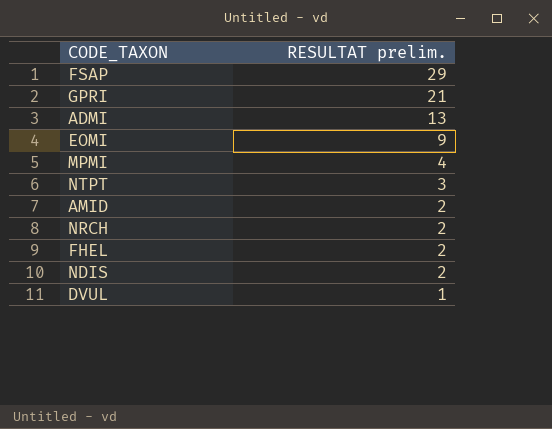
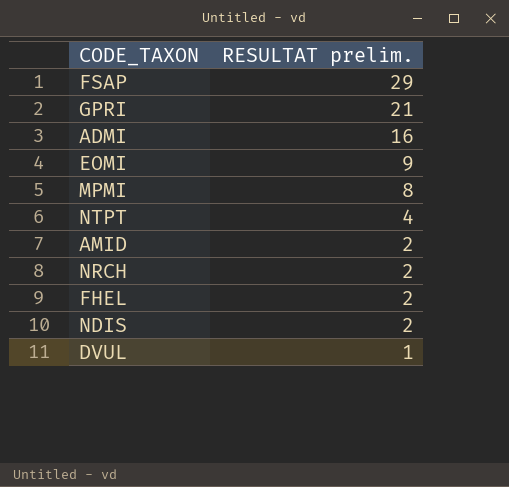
ADMI | RESULTAT prelim.: 13 -> 16
MPMI | RESULTAT prelim.: 4 -> 8
NTPT | RESULTAT prelim.: 3 -> 4

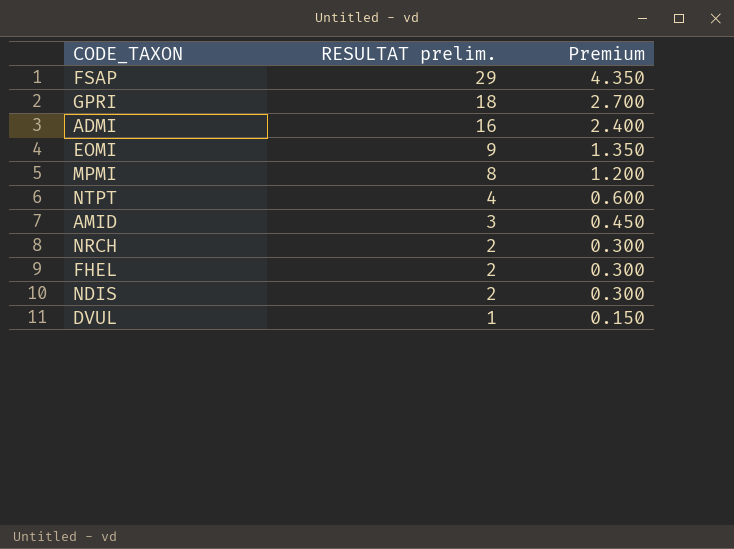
column Premium | formula: none -> [RESULTAT prelim.] * 0.15
GPRI | RESULTAT prelim.: 21 -> 18
AMID | RESULTAT prelim.: 2 -> 3

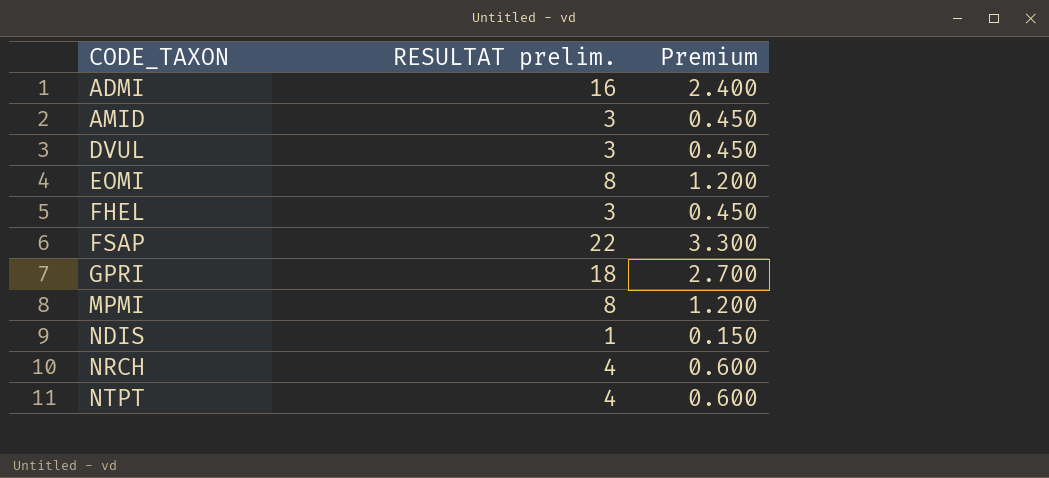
row order: RESULTAT prelim. descending -> CODE_TAXON ascending
DVUL | RESULTAT prelim.: 1 -> 3
DVUL | Premium: 0.150 -> 0.450
EOMI | RESULTAT prelim.: 9 -> 8
EOMI | Premium: 1.350 -> 1.200
FHEL | RESULTAT prelim.: 2 -> 3
FHEL | Premium: 0.300 -> 0.450
FSAP | RESULTAT prelim.: 29 -> 22
FSAP | Premium: 4.350 -> 3.300
NDIS | RESULTAT prelim.: 2 -> 1
NDIS | Premium: 0.300 -> 0.150
NRCH | RESULTAT prelim.: 2 -> 4
NRCH | Premium: 0.300 -> 0.600

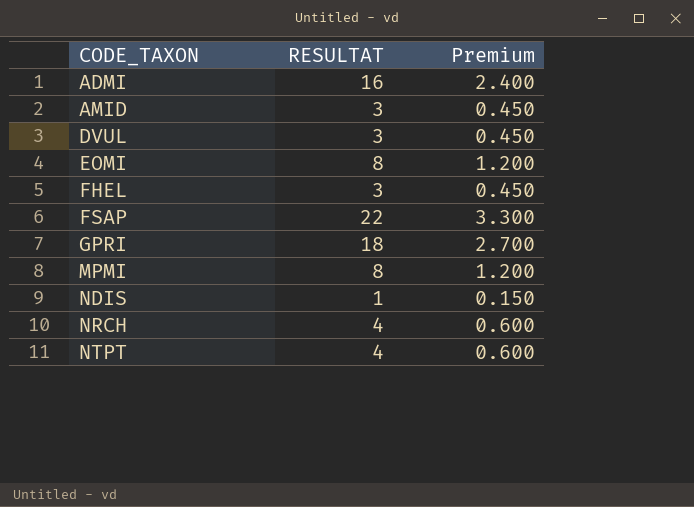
column name: RESULTAT prelim. -> RESULTAT

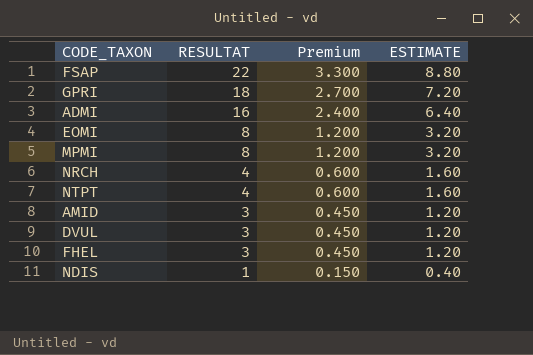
row order: CODE_TAXON ascending -> RESULTAT descending
column ESTIMATE | formula: none -> [RESULTAT] * 0.4

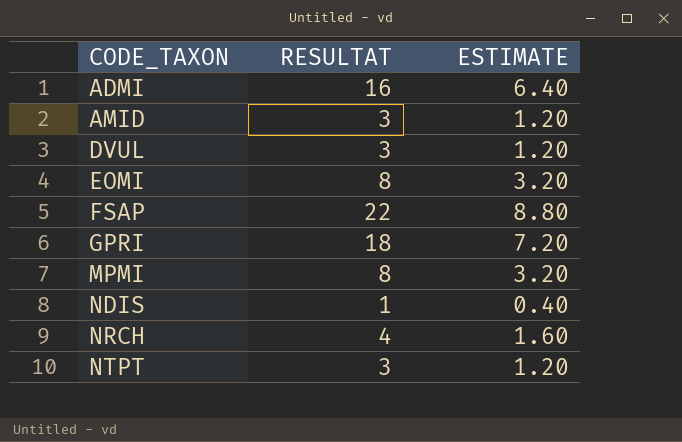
row order: RESULTAT descending -> CODE_TAXON ascending
column Premium | formula: [RESULTAT] * 0.15 -> none
row FHEL: 3 | 0.450 | 1.20 -> none
NTPT | RESULTAT: 4 -> 3
NTPT | ESTIMATE: 1.60 -> 1.20

